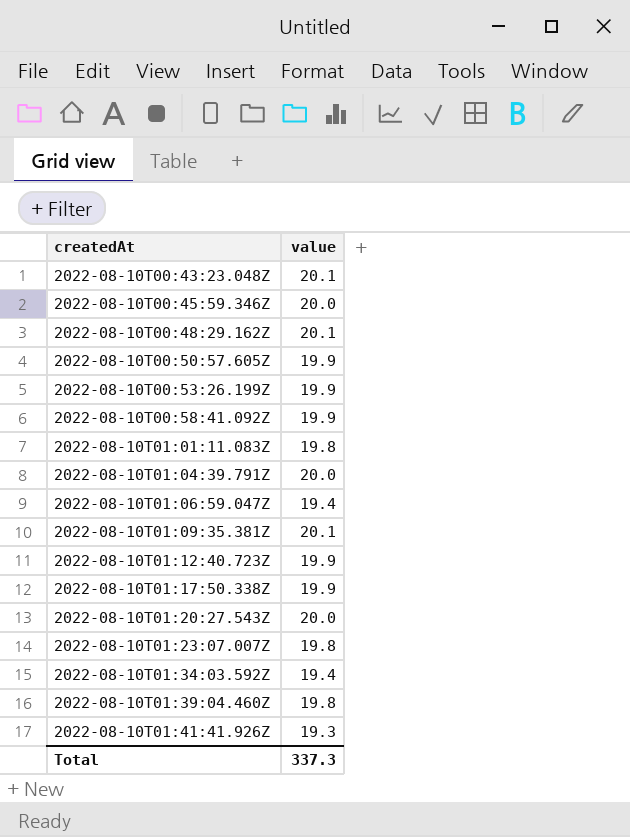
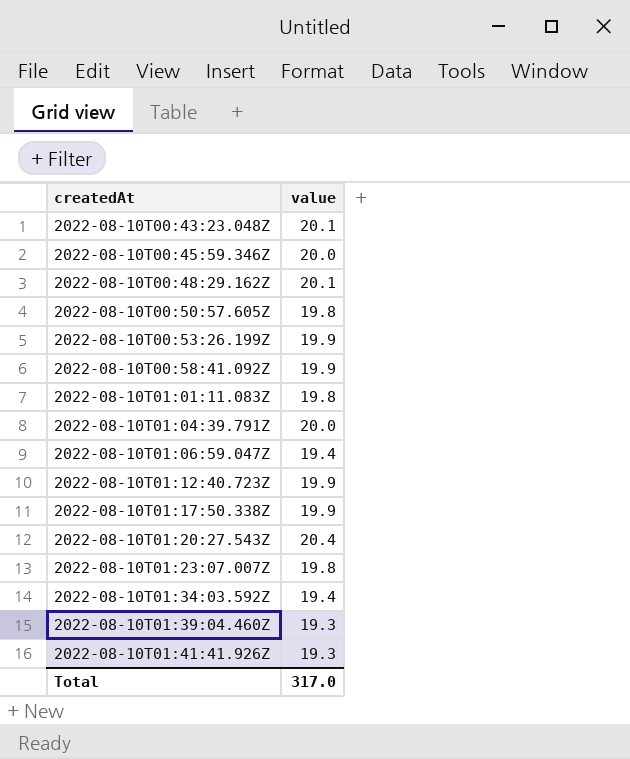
row 2022-08-10T01:09:35.381Z: 20.1 -> none
2022-08-10T00:50:57.605Z | value: 19.9 -> 19.8
2022-08-10T01:20:27.543Z | value: 20.0 -> 20.4
2022-08-10T01:39:04.460Z | value: 19.8 -> 19.3
Total | value: 337.3 -> 317.0

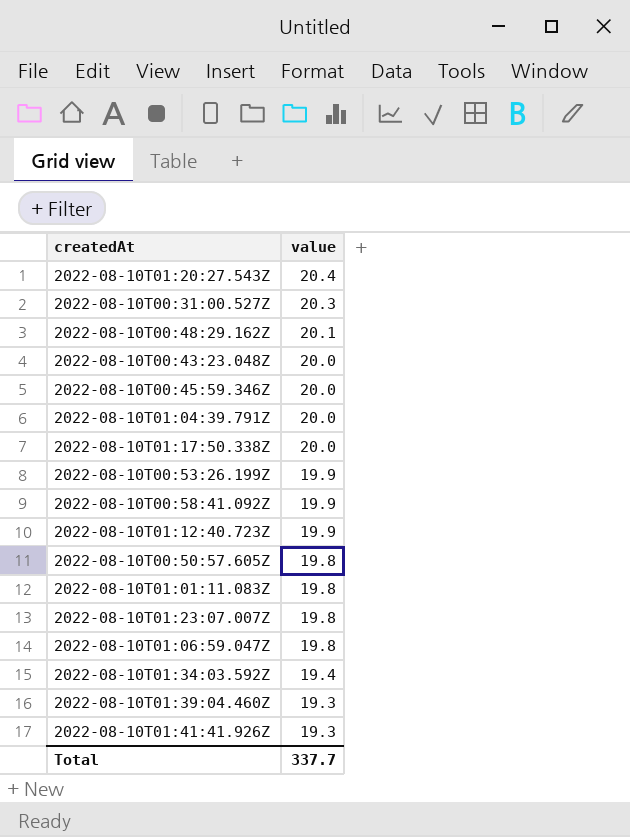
row order: createdAt ascending -> value descending
row 2022-08-10T00:31:00.527Z: none -> 20.3
2022-08-10T00:43:23.048Z | value: 20.1 -> 20.0
2022-08-10T01:17:50.338Z | value: 19.9 -> 20.0
2022-08-10T01:06:59.047Z | value: 19.4 -> 19.8
Total | value: 317.0 -> 337.7

